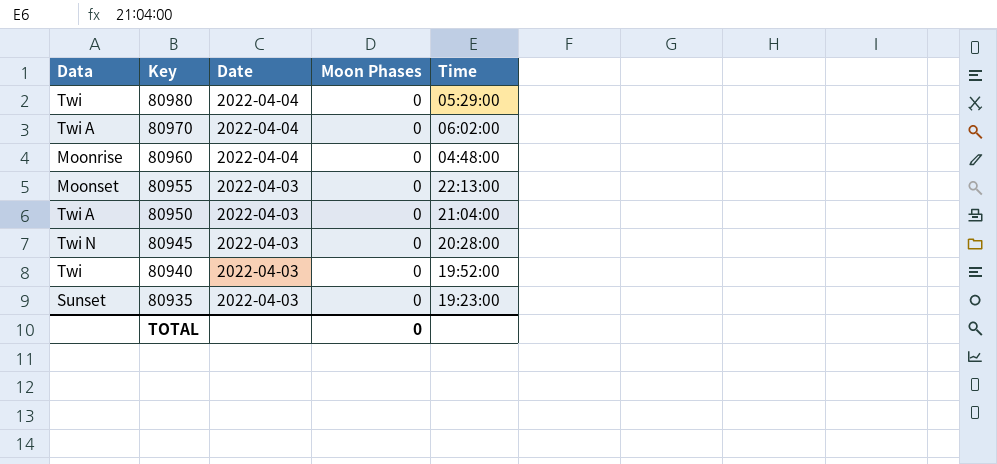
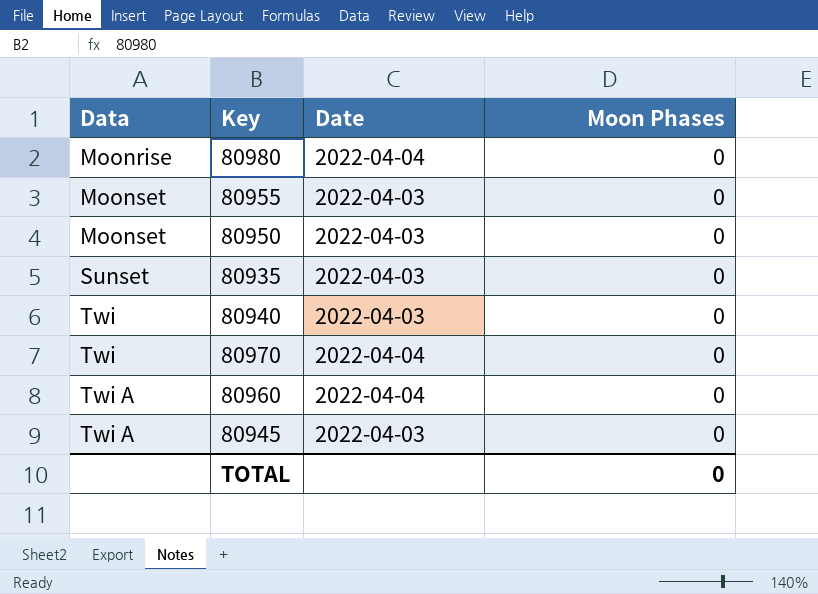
row order: Key descending -> Data ascending
column Time | position: 5 -> none
80980 | Data: Twi -> Moonrise
80950 | Data: Twi A -> Moonset
80970 | Data: Twi A -> Twi
80960 | Data: Moonrise -> Twi A
80945 | Data: Twi N -> Twi A

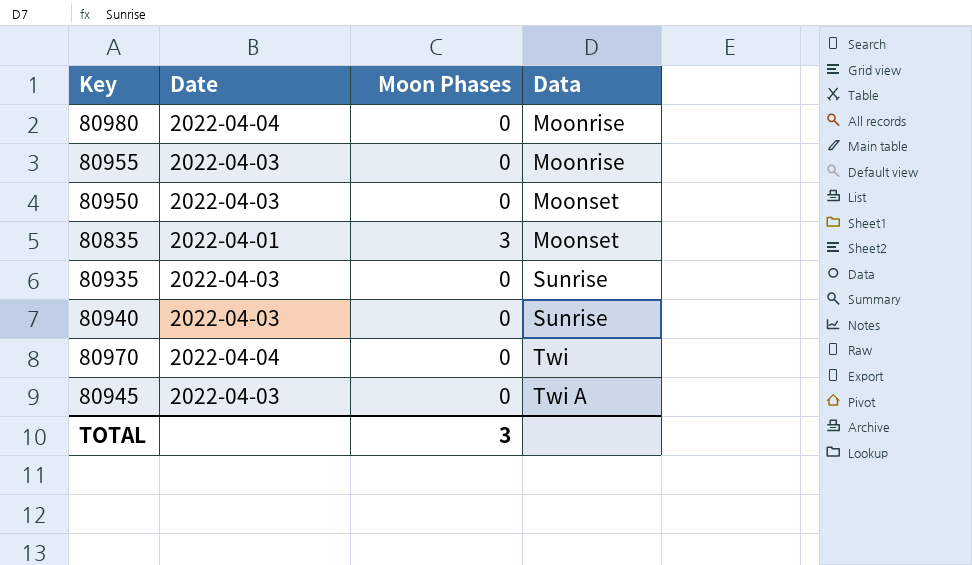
column Data | position: 1 -> 4
row 80960: Twi A | 2022-04-04 | 0 -> none
80955 | Data: Moonset -> Moonrise
row 80835: none -> 2022-04-01 | 3 | Moonset
80935 | Data: Sunset -> Sunrise
80940 | Data: Twi -> Sunrise
TOTAL | Moon Phases: 0 -> 3

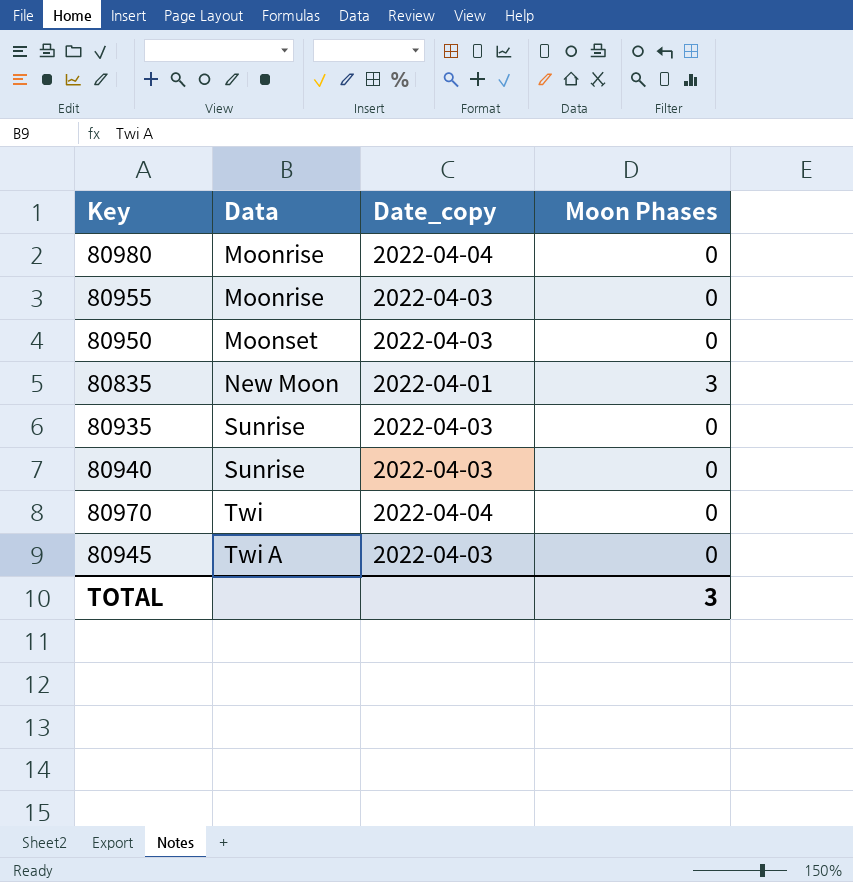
column Data | position: 4 -> 2
column name: Date -> Date_copy
80835 | Data: Moonset -> New Moon

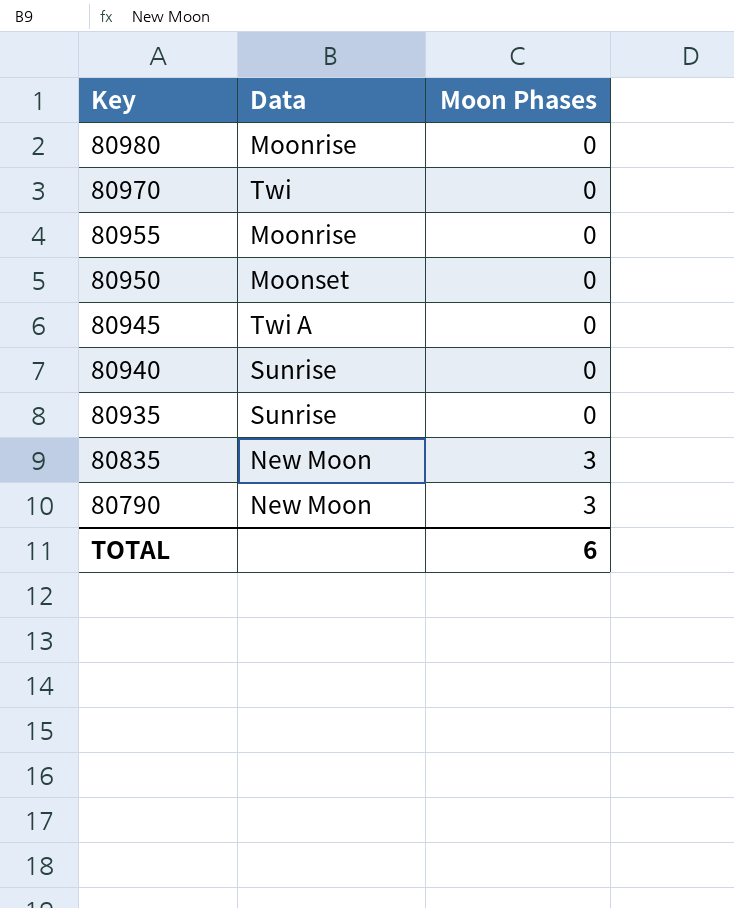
row order: Data ascending -> Key descending
column Date_copy | position: 3 -> none
row 80790: none -> New Moon | 3
TOTAL | Moon Phases: 3 -> 6

